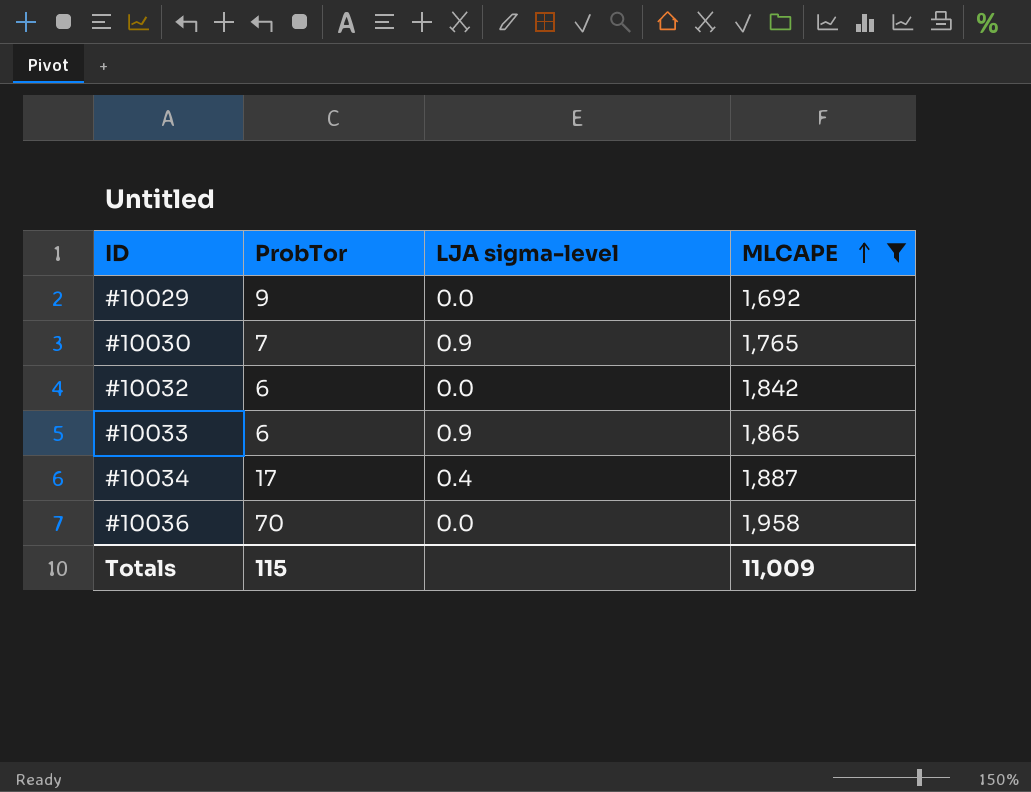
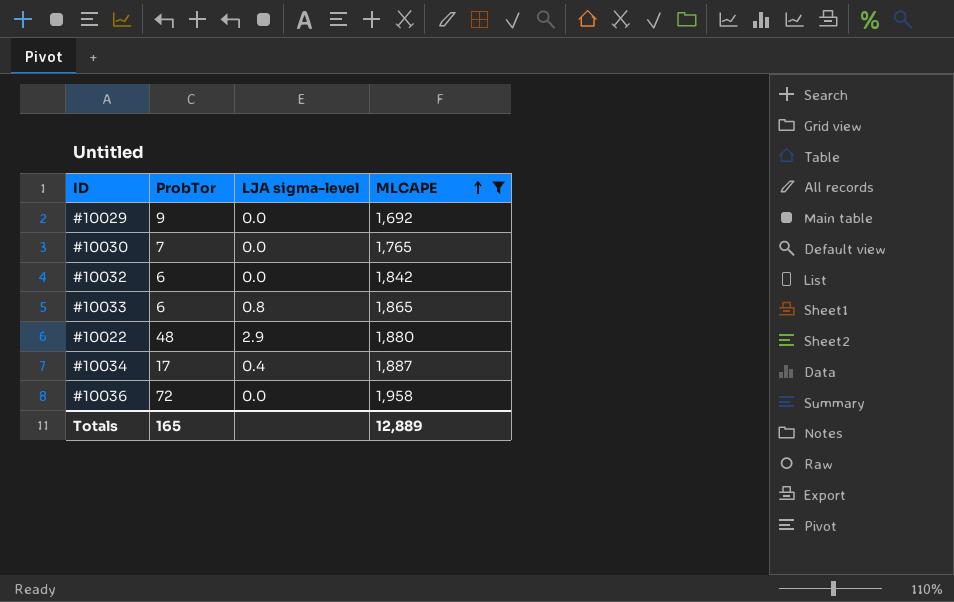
#10030 | LJA sigma-level: 0.9 -> 0.0
#10033 | LJA sigma-level: 0.9 -> 0.8
row #10022: none -> 48 | 2.9 | 1,880
#10036 | ProbTor: 70 -> 72
Totals | ProbTor: 115 -> 165
Totals | MLCAPE: 11,009 -> 12,889

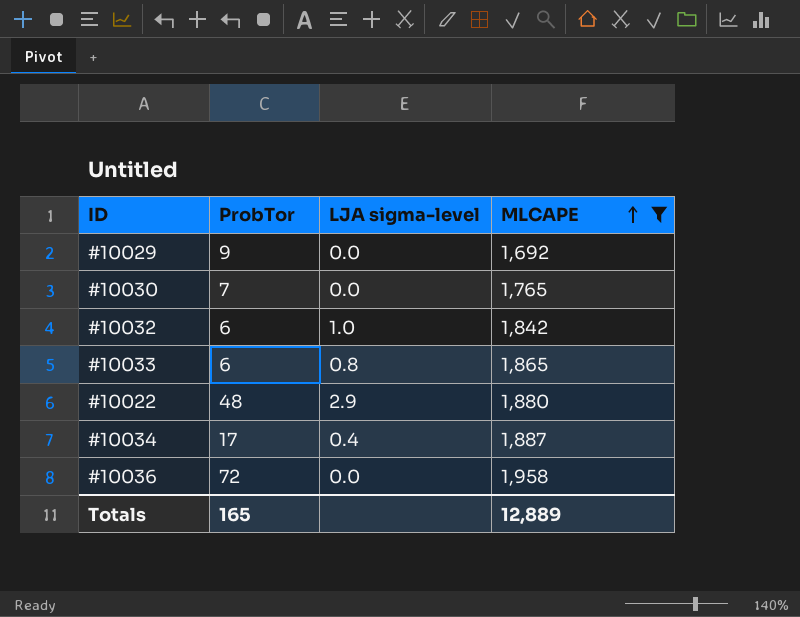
#10032 | LJA sigma-level: 0.0 -> 1.0

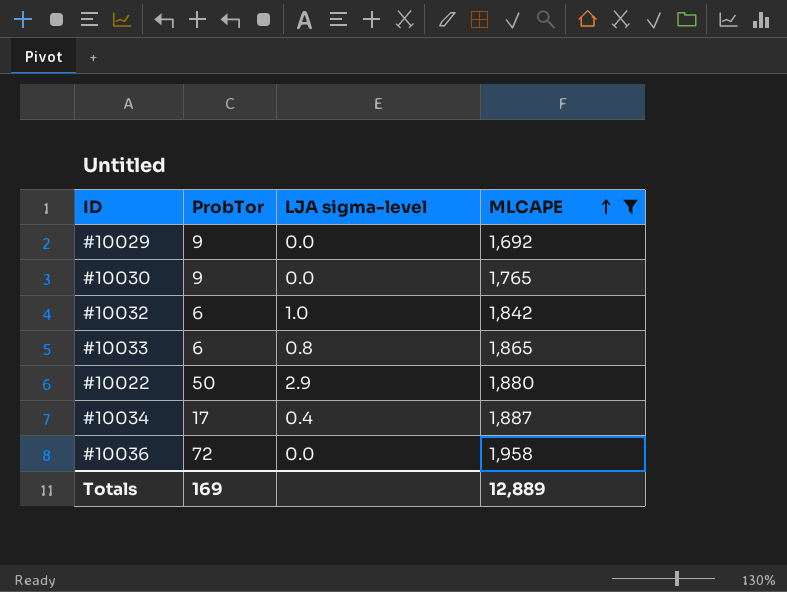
#10030 | ProbTor: 7 -> 9
#10022 | ProbTor: 48 -> 50
Totals | ProbTor: 165 -> 169

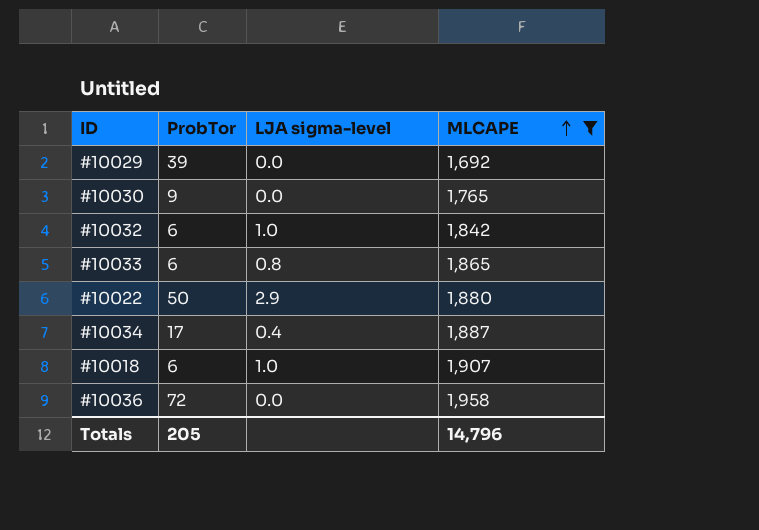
#10029 | ProbTor: 9 -> 39
row #10018: none -> 6 | 1.0 | 1,907
Totals | ProbTor: 169 -> 205
Totals | MLCAPE: 12,889 -> 14,796

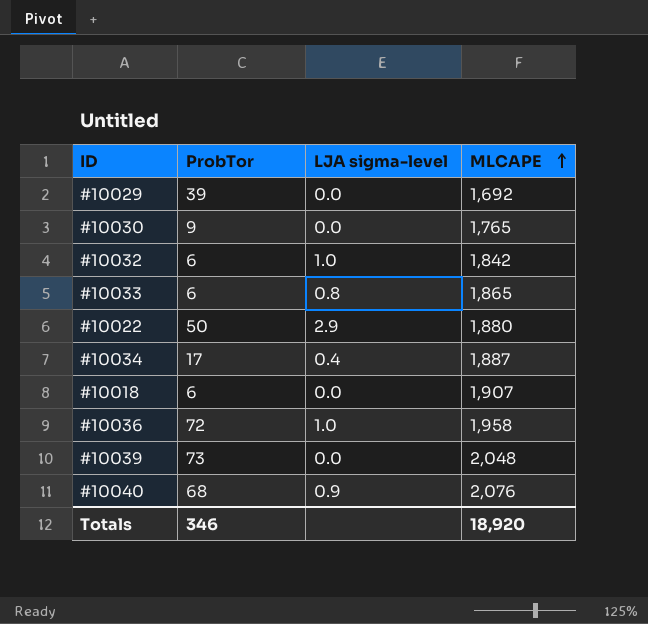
filter: MLCAPE <= 1,958 -> none
#10018 | LJA sigma-level: 1.0 -> 0.0
#10036 | LJA sigma-level: 0.0 -> 1.0
Totals | ProbTor: 205 -> 346
Totals | MLCAPE: 14,796 -> 18,920

